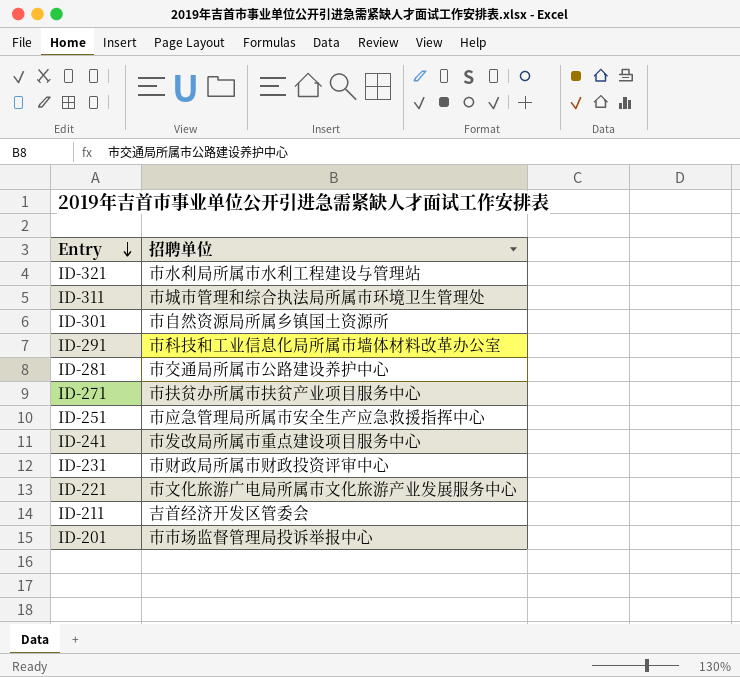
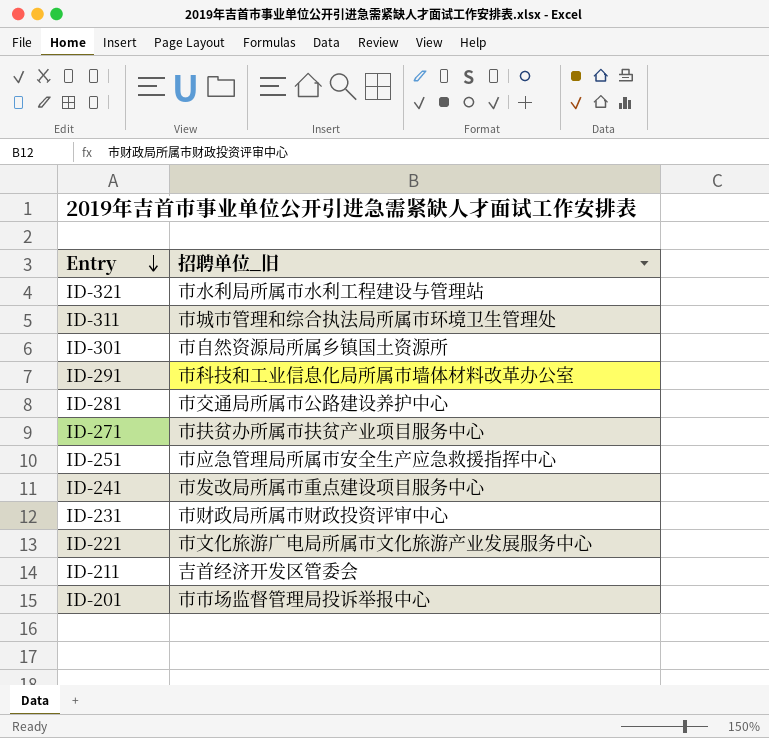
column name: 招聘单位 -> 招聘单位_旧

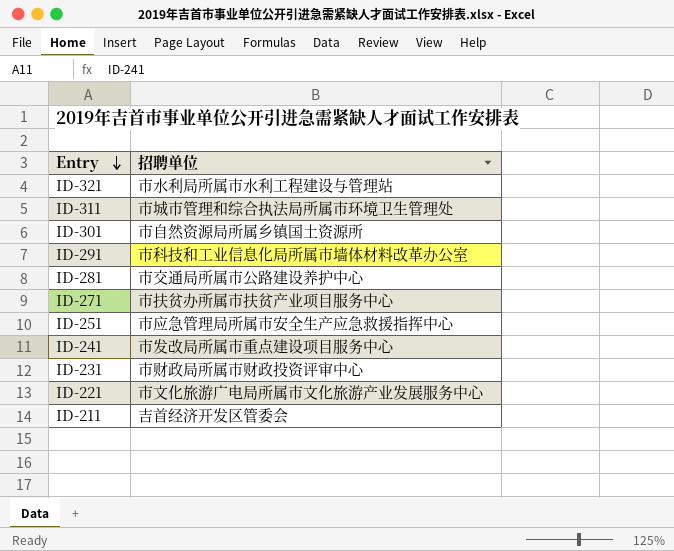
column name: 招聘单位_旧 -> 招聘单位
row ID-201: 市市场监督管理局投诉举报中心 -> none

